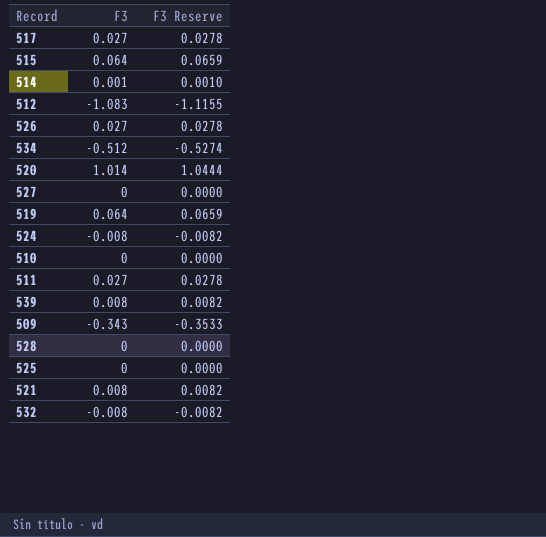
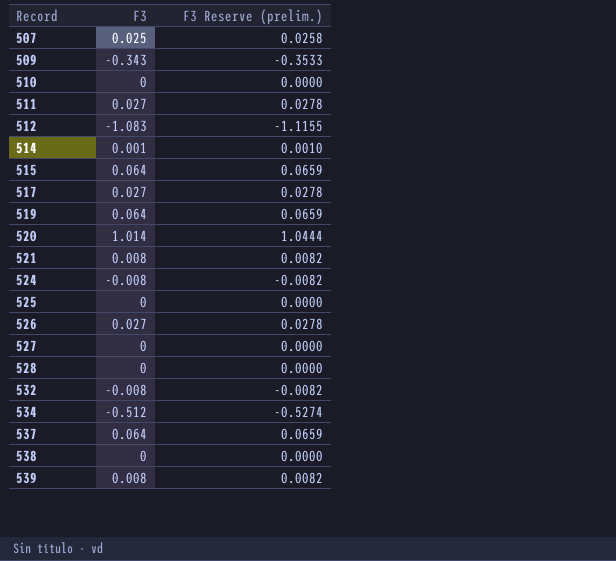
row order: none -> Record ascending
column name: F3 Reserve -> F3 Reserve (prelim.)
row 507: none -> 0.025 | 0.0258
row 537: none -> 0.064 | 0.0659
row 538: none -> 0 | 0.0000

